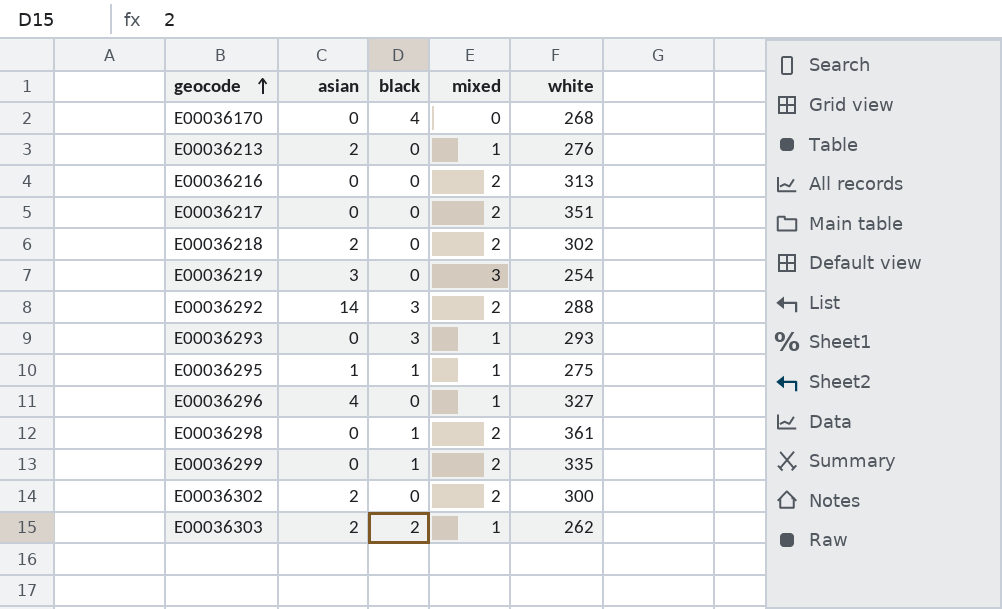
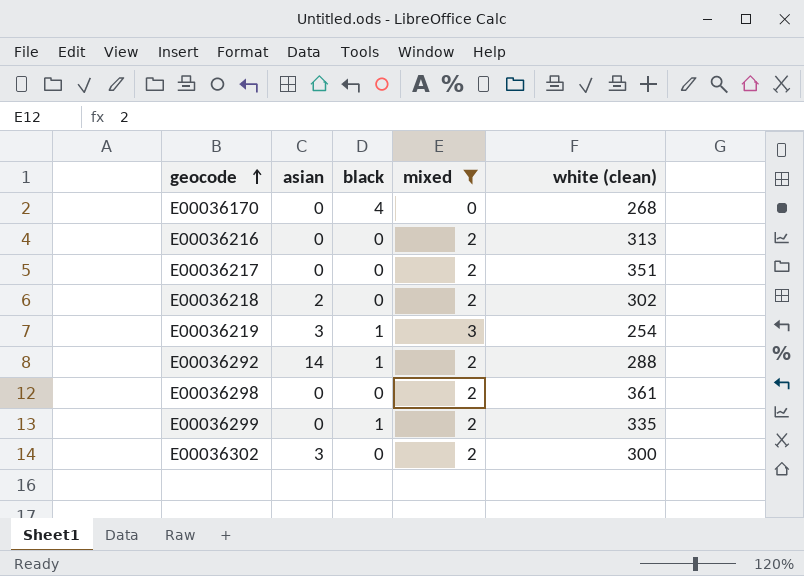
filter: none -> mixed != 1
column name: white -> white (clean)
E00036219 | black: 0 -> 1
E00036292 | black: 3 -> 1
E00036298 | black: 1 -> 0
E00036302 | asian: 2 -> 3

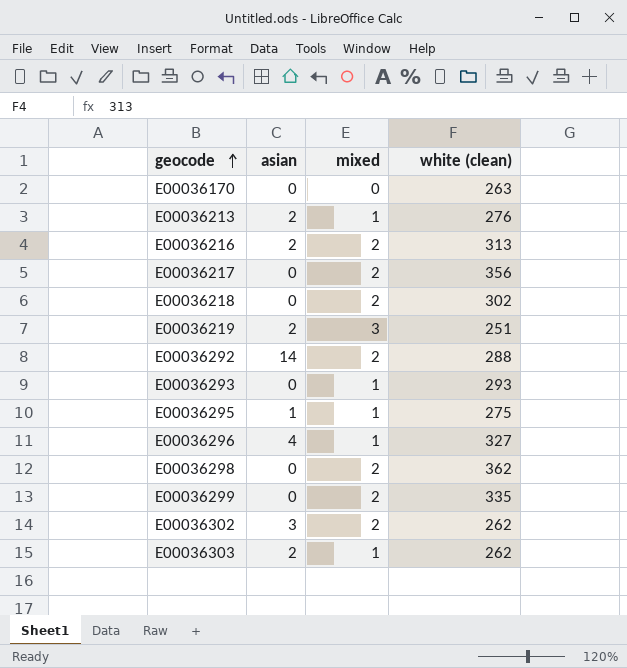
filter: mixed != 1 -> none
column black | position: 3 -> none
E00036170 | white (clean): 268 -> 263
E00036216 | asian: 0 -> 2
E00036217 | white (clean): 351 -> 356
E00036218 | asian: 2 -> 0
E00036219 | asian: 3 -> 2
E00036219 | white (clean): 254 -> 251
E00036298 | white (clean): 361 -> 362
E00036302 | white (clean): 300 -> 262

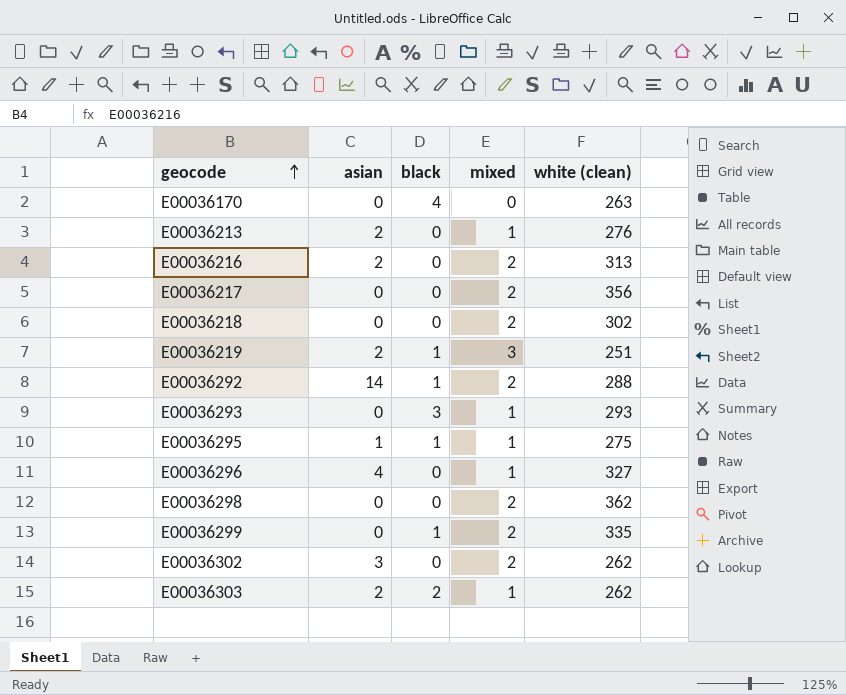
column black | position: none -> 3

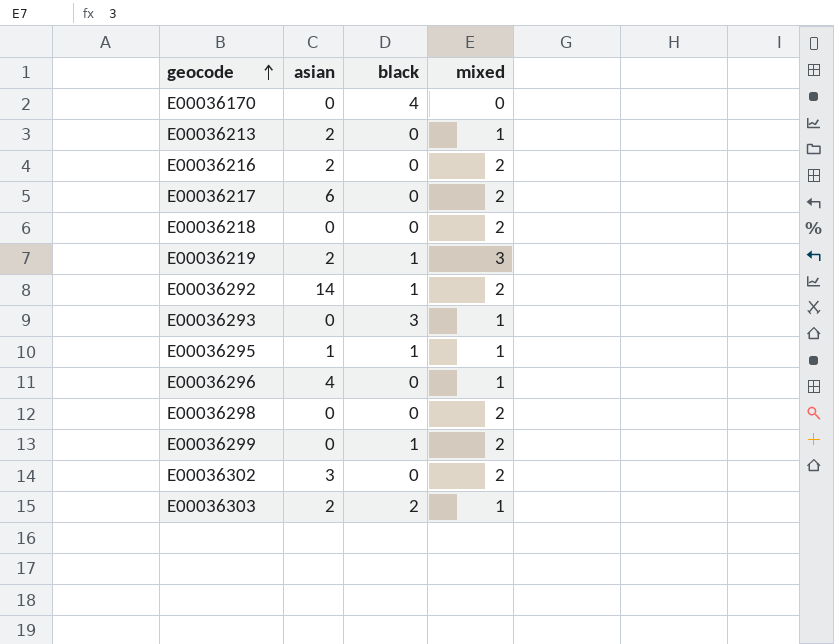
column white (clean) | position: 5 -> none
E00036217 | asian: 0 -> 6

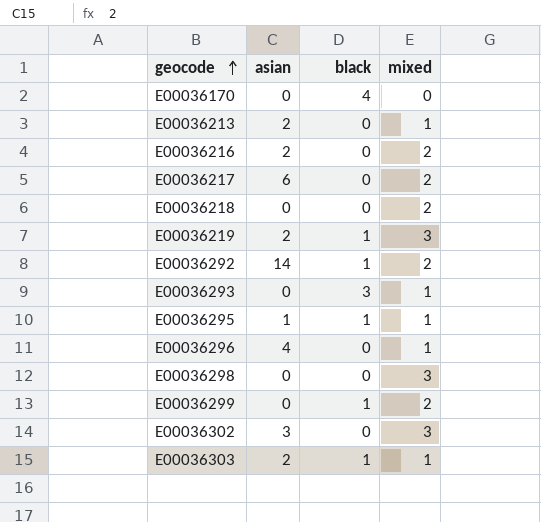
E00036298 | mixed: 2 -> 3
E00036302 | mixed: 2 -> 3
E00036303 | black: 2 -> 1

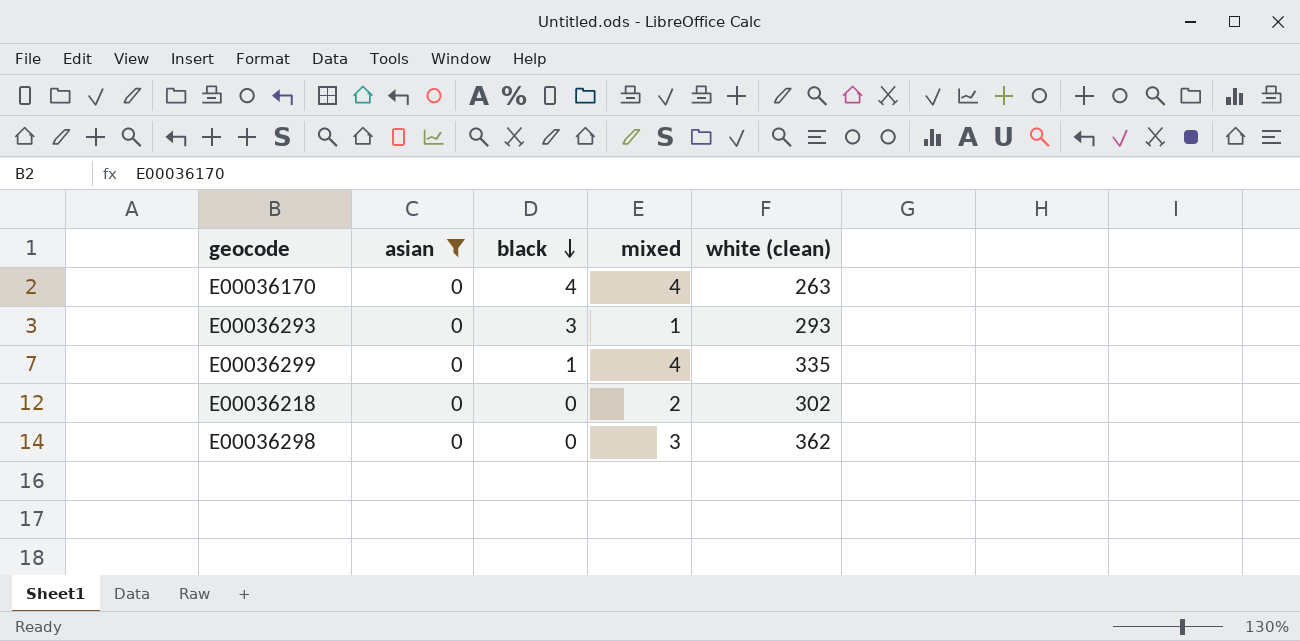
filter: none -> asian = 0
row order: geocode ascending -> black descending
column white (clean) | position: none -> 5
E00036170 | mixed: 0 -> 4
E00036299 | mixed: 2 -> 4

